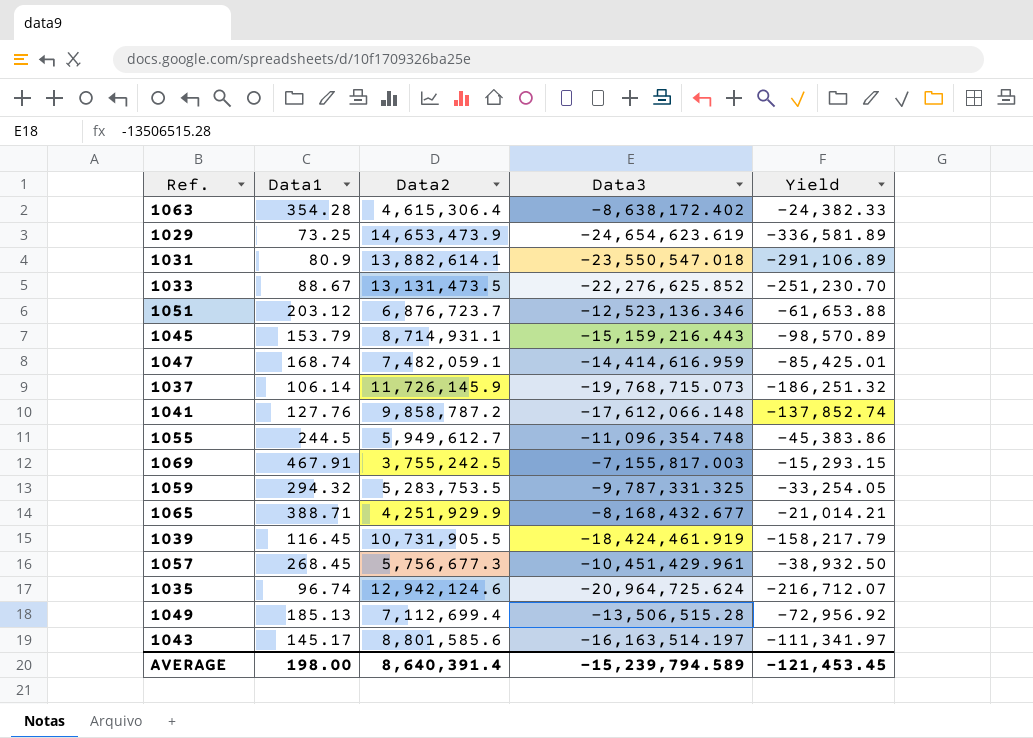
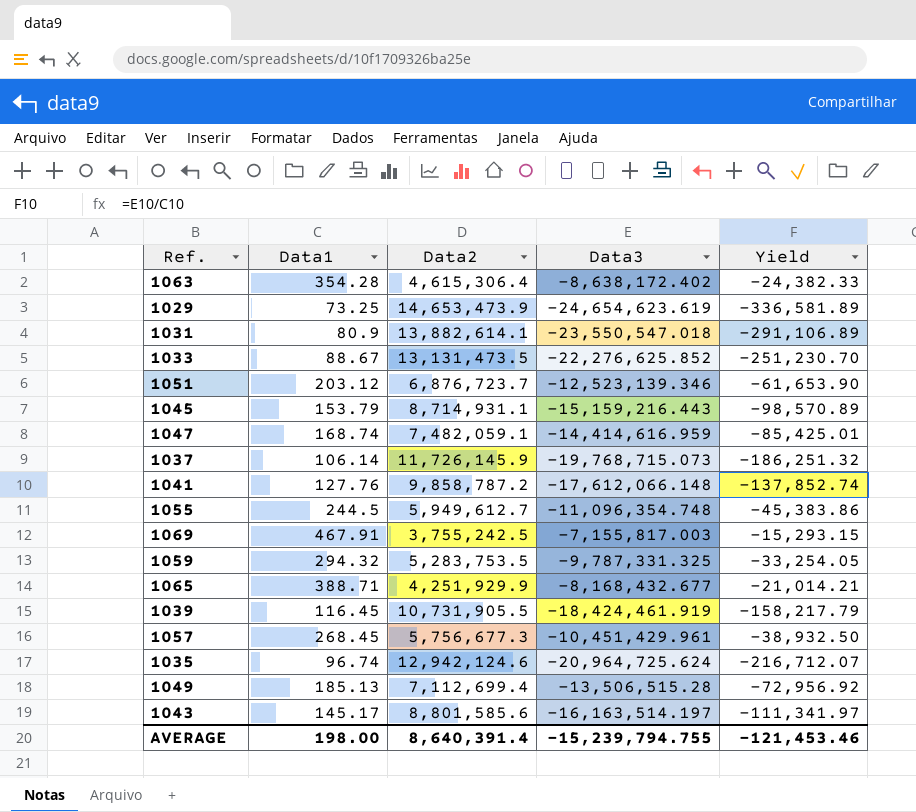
1051 | Data3: -12,523,136.346 -> -12,523,139.346
1051 | Yield: -61,653.88 -> -61,653.90
AVERAGE | Data3: -15,239,794.589 -> -15,239,794.755
AVERAGE | Yield: -121,453.45 -> -121,453.46

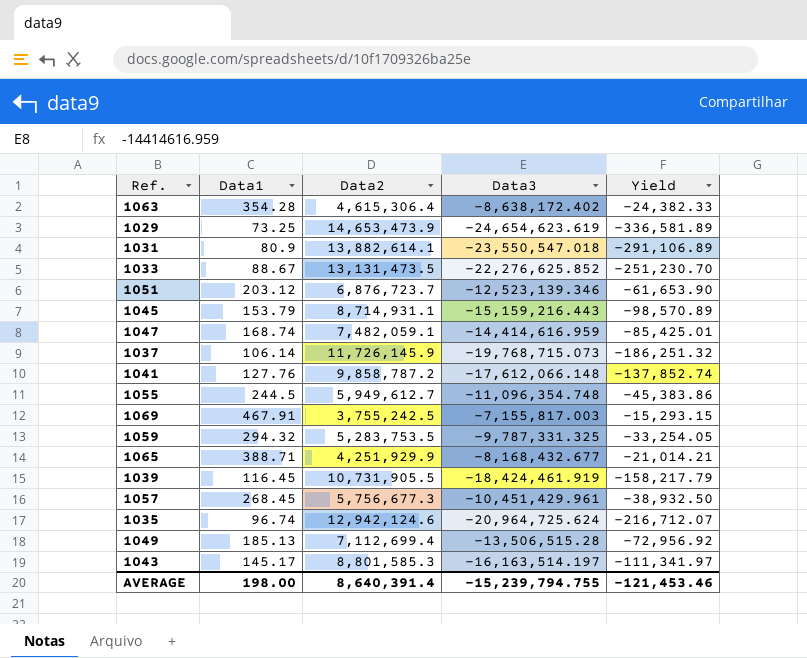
1043 | Data2: 8,801,585.6 -> 8,801,585.3

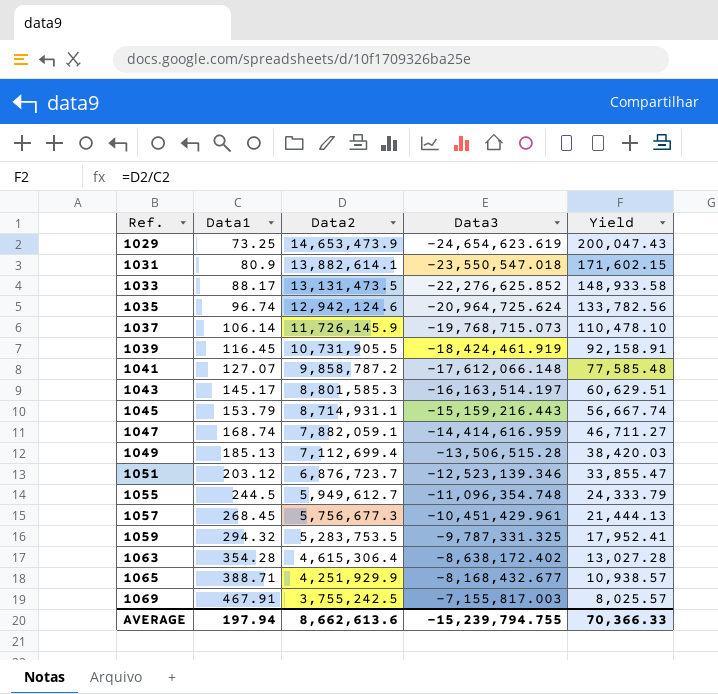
row order: none -> Ref. ascending
column Yield | formula: [Data3] / [Data1] -> [Data2] / [Data1]
1033 | Data1: 88.67 -> 88.17
1041 | Data1: 127.76 -> 127.07
1047 | Data2: 7,482,059.1 -> 7,882,059.1
AVERAGE | Data1: 198.00 -> 197.94
AVERAGE | Data2: 8,640,391.4 -> 8,662,613.6
AVERAGE | Yield: -121,453.46 -> 70,366.33

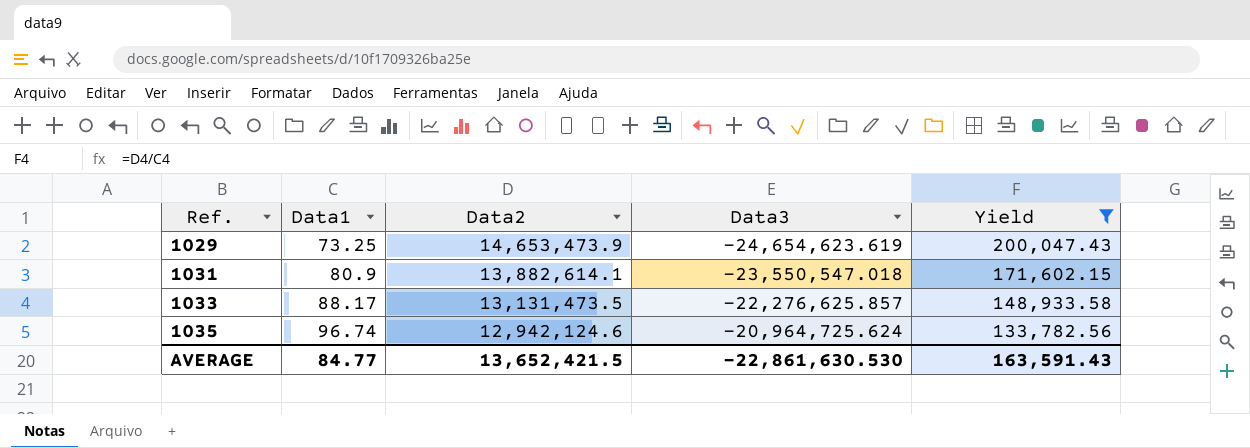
filter: none -> Yield >= 133,782.56
1033 | Data3: -22,276,625.852 -> -22,276,625.857
AVERAGE | Data1: 197.94 -> 84.77
AVERAGE | Data2: 8,662,613.6 -> 13,652,421.5
AVERAGE | Data3: -15,239,794.755 -> -22,861,630.530
AVERAGE | Yield: 70,366.33 -> 163,591.43

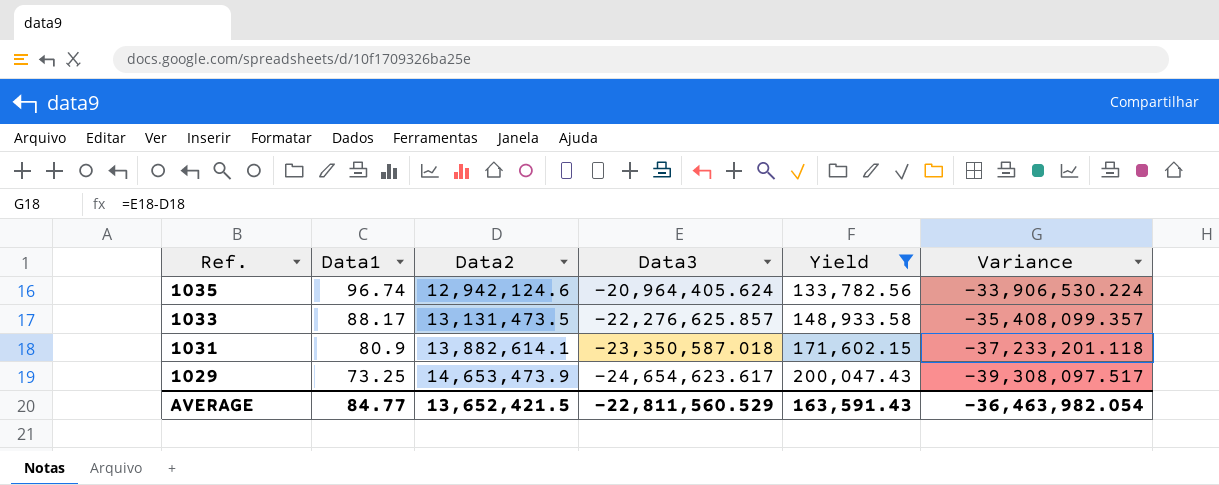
row order: Ref. ascending -> Ref. descending
column Variance | formula: none -> [Data3] - [Data2]
1035 | Data3: -20,964,725.624 -> -20,964,405.624
1031 | Data3: -23,550,547.018 -> -23,350,587.018
1029 | Data3: -24,654,623.619 -> -24,654,623.617
AVERAGE | Data3: -22,861,630.530 -> -22,811,560.529

